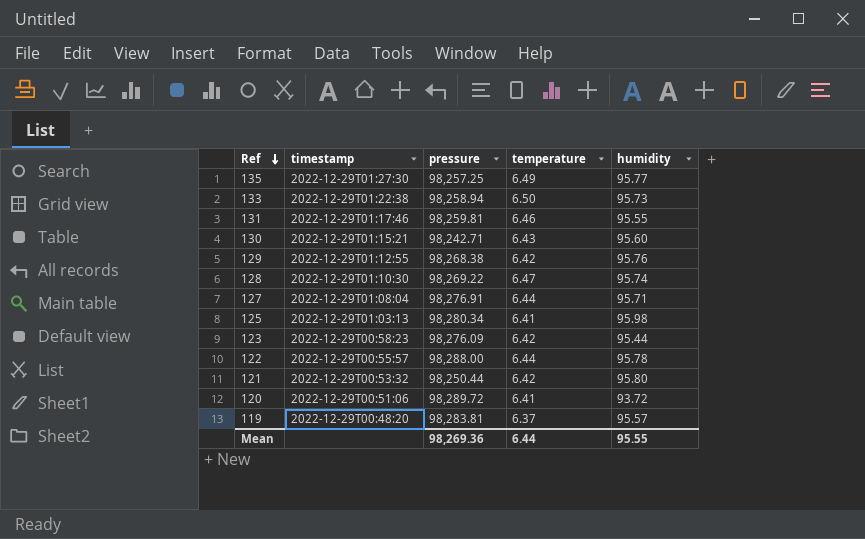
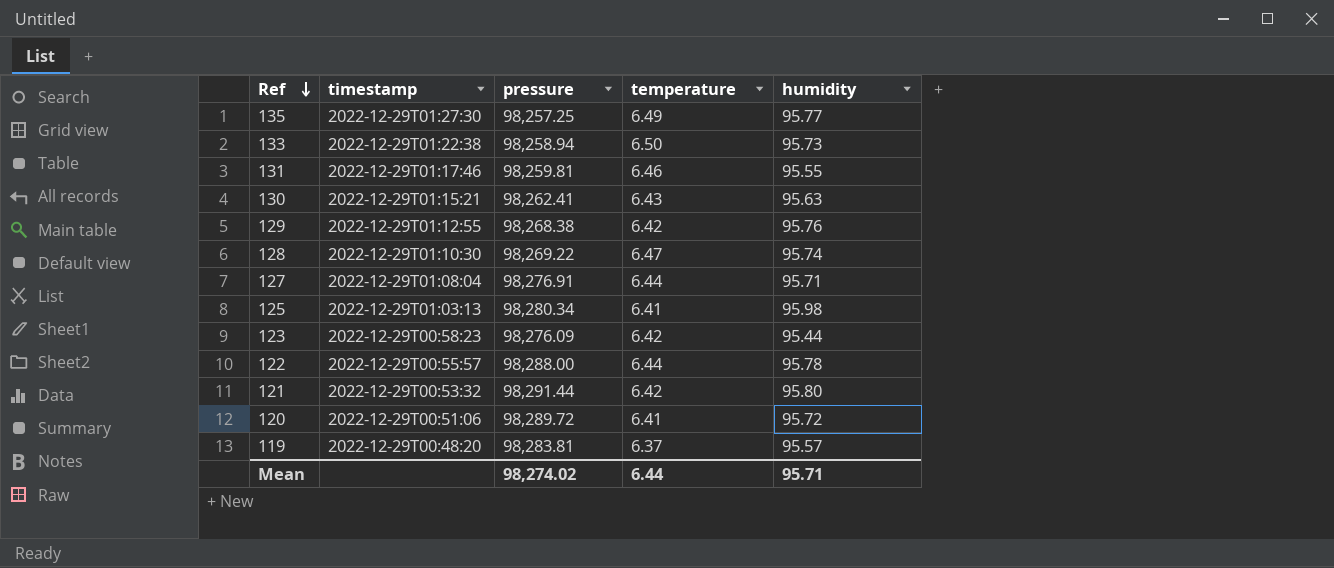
130 | pressure: 98,242.71 -> 98,262.41
130 | humidity: 95.60 -> 95.63
121 | pressure: 98,250.44 -> 98,291.44
120 | humidity: 93.72 -> 95.72
Mean | pressure: 98,269.36 -> 98,274.02
Mean | humidity: 95.55 -> 95.71

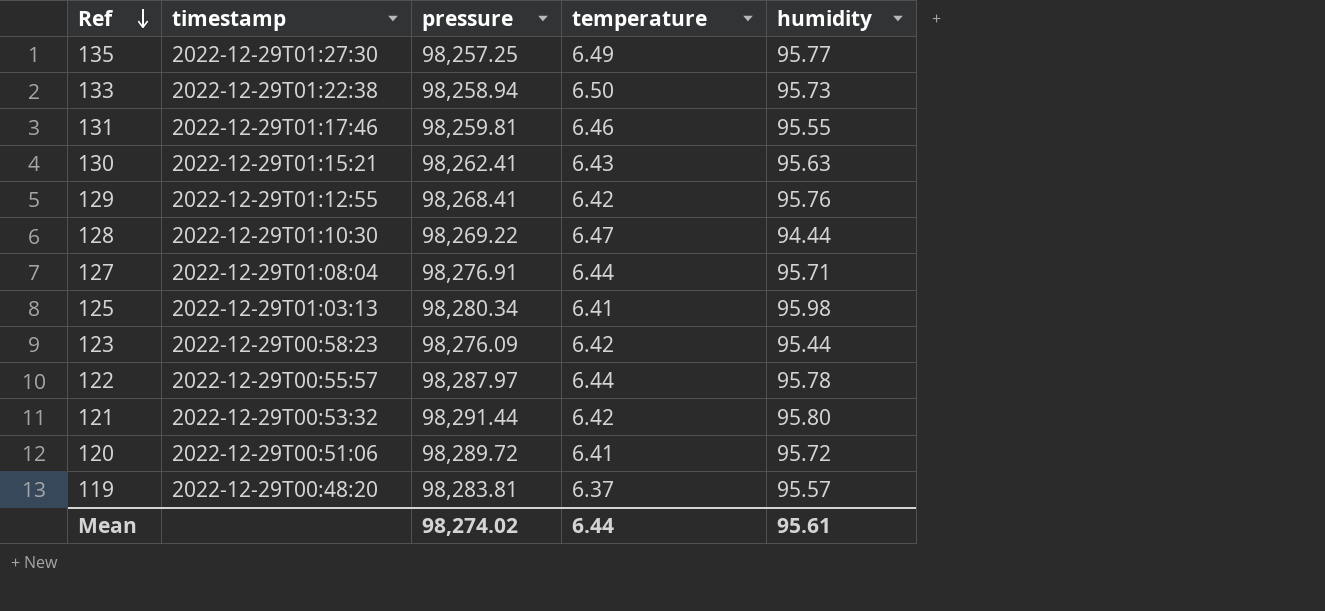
129 | pressure: 98,268.38 -> 98,268.41
128 | humidity: 95.74 -> 94.44
122 | pressure: 98,288.00 -> 98,287.97
Mean | humidity: 95.71 -> 95.61

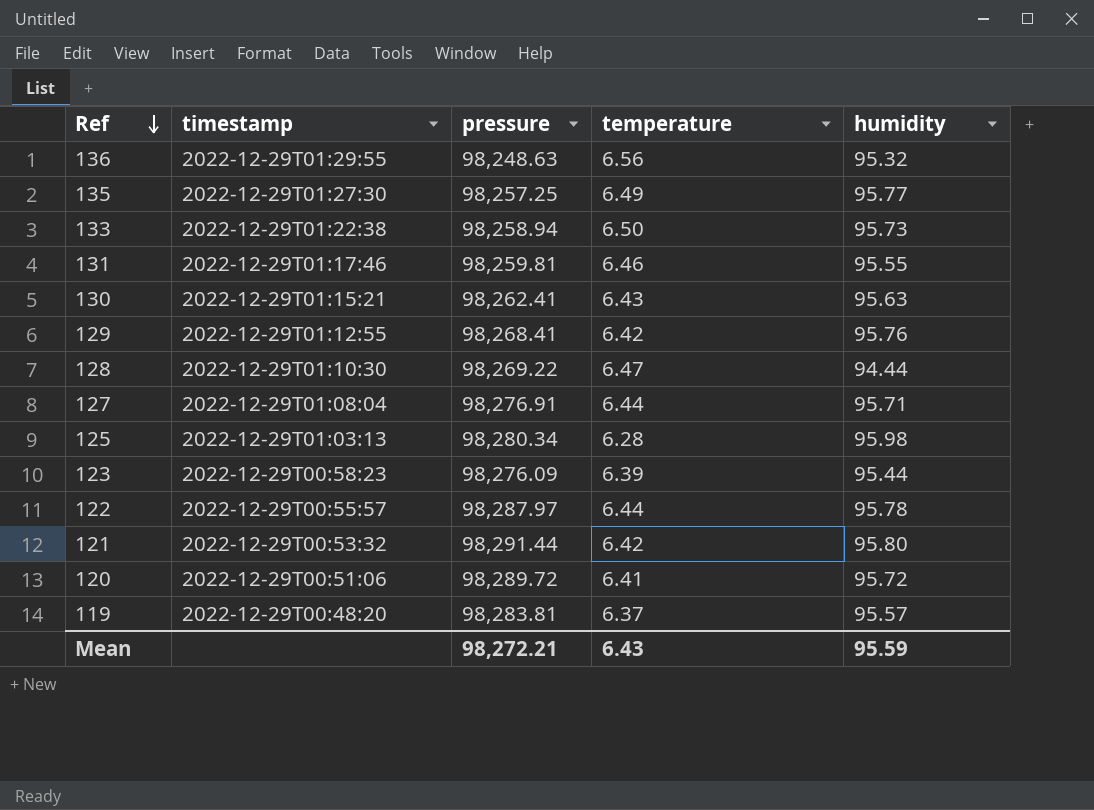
row 136: none -> 2022-12-29T01:29:55 | 98,248.63 | 6.56 | 95.32
125 | temperature: 6.41 -> 6.28
123 | temperature: 6.42 -> 6.39
Mean | pressure: 98,274.02 -> 98,272.21
Mean | temperature: 6.44 -> 6.43
Mean | humidity: 95.61 -> 95.59

